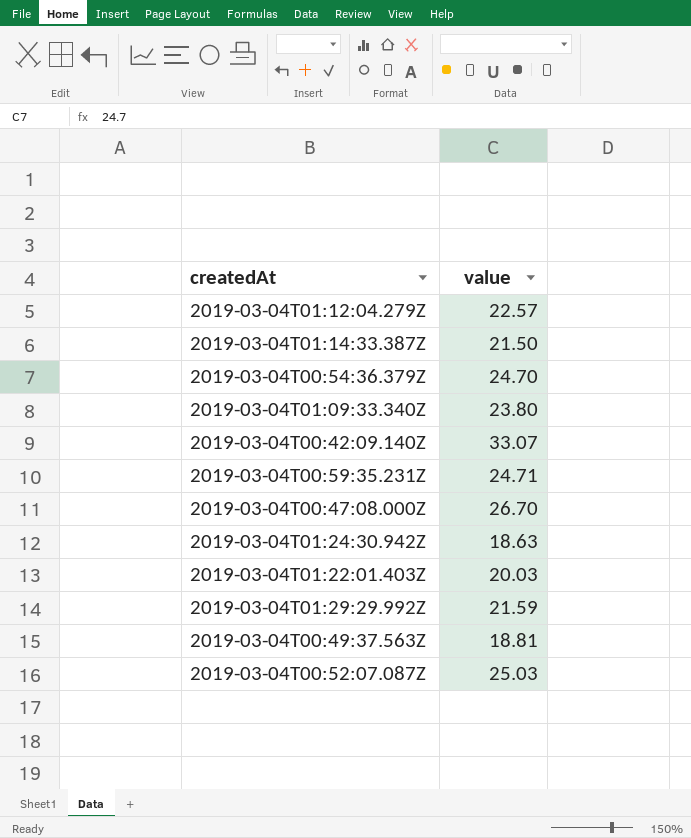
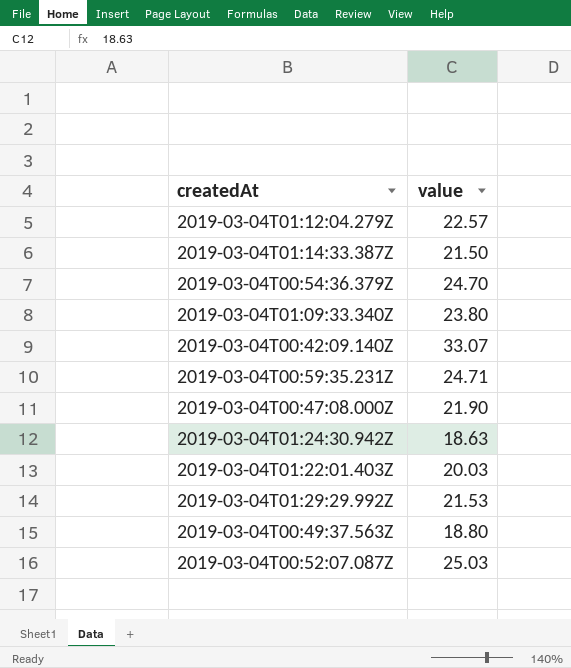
2019-03-04T00:47:08.000Z | value: 26.70 -> 21.90
2019-03-04T01:29:29.992Z | value: 21.59 -> 21.53
2019-03-04T00:49:37.563Z | value: 18.81 -> 18.80

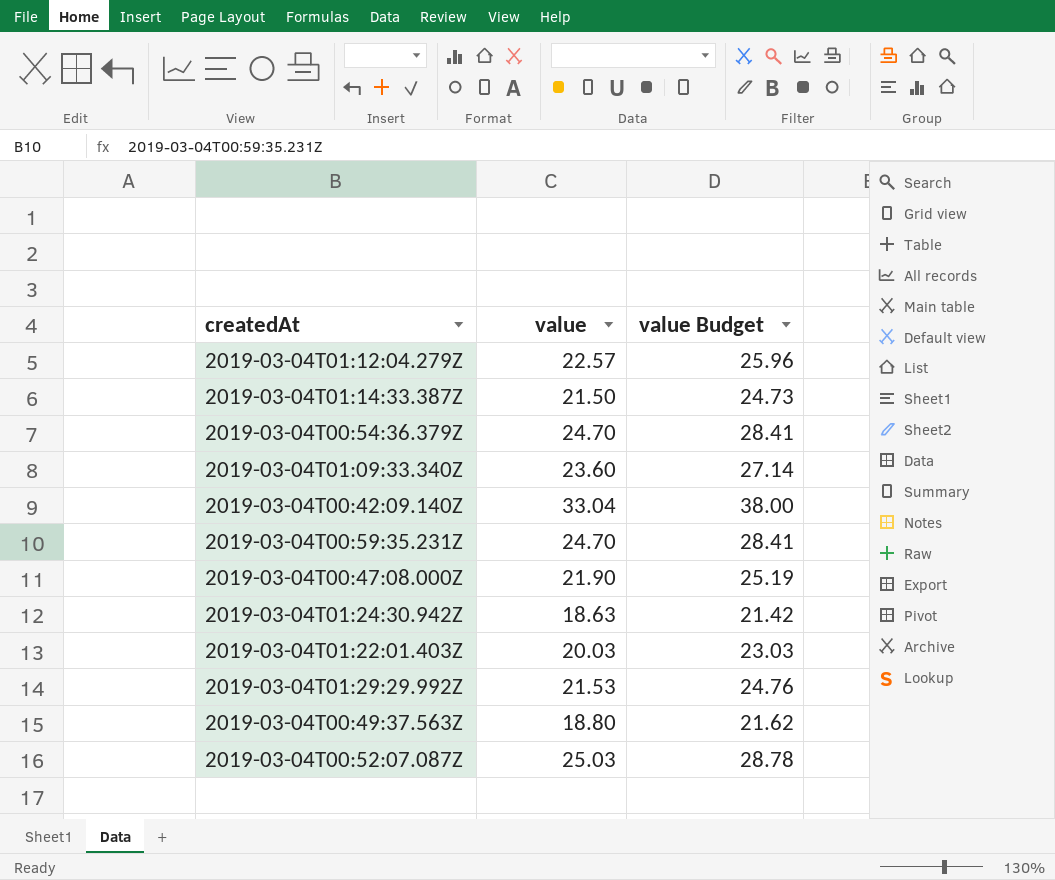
column value Budget | formula: none -> [value] * 1.15
2019-03-04T01:09:33.340Z | value: 23.80 -> 23.60
2019-03-04T00:42:09.140Z | value: 33.07 -> 33.04
2019-03-04T00:59:35.231Z | value: 24.71 -> 24.70

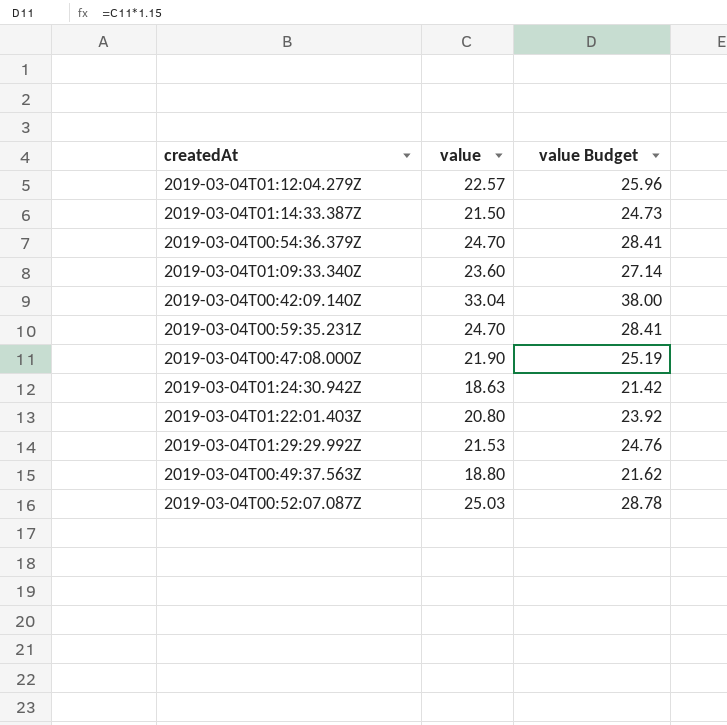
2019-03-04T01:22:01.403Z | value: 20.03 -> 20.80
2019-03-04T01:22:01.403Z | value Budget: 23.03 -> 23.92

